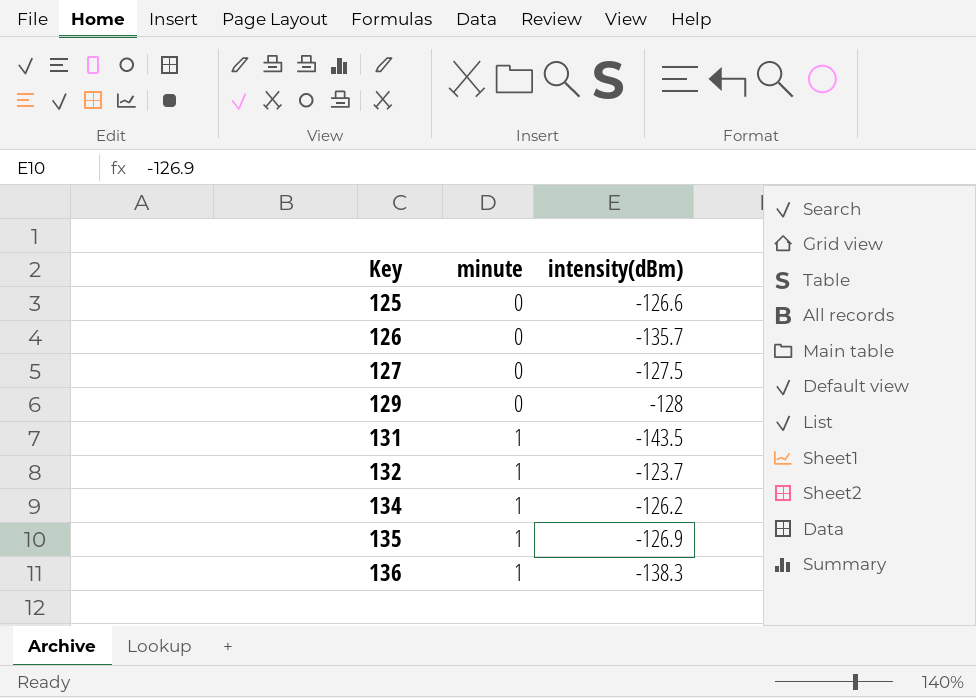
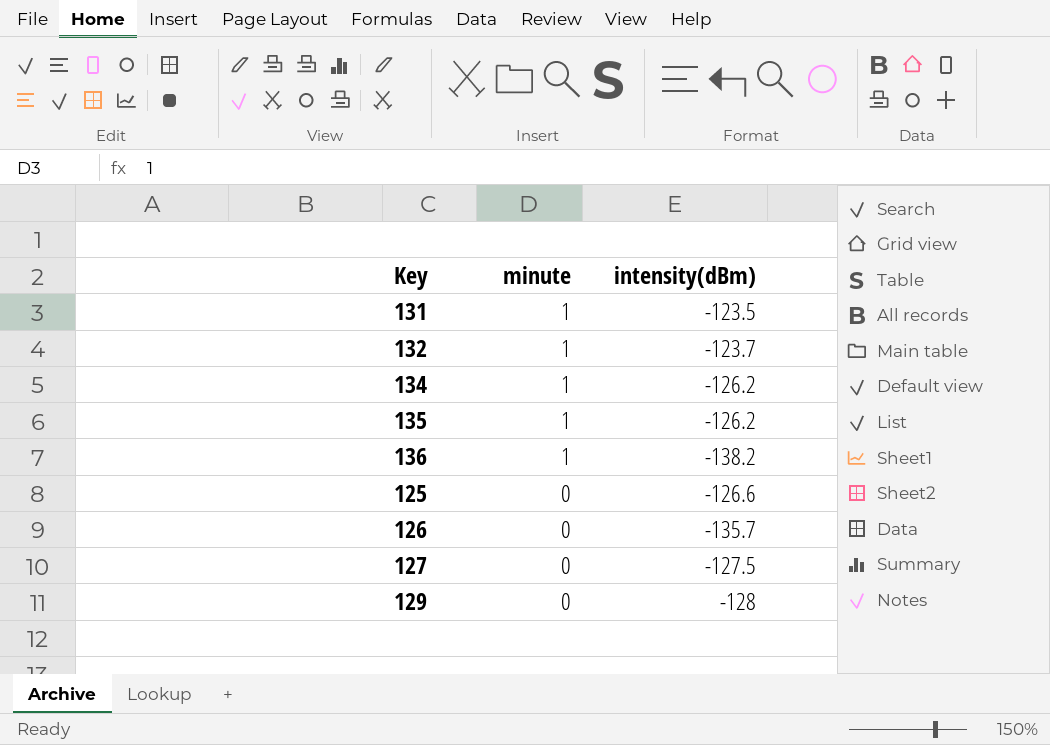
row order: Key ascending -> minute descending
131 | intensity(dBm): -143.5 -> -123.5
135 | intensity(dBm): -126.9 -> -126.2
136 | intensity(dBm): -138.3 -> -138.2

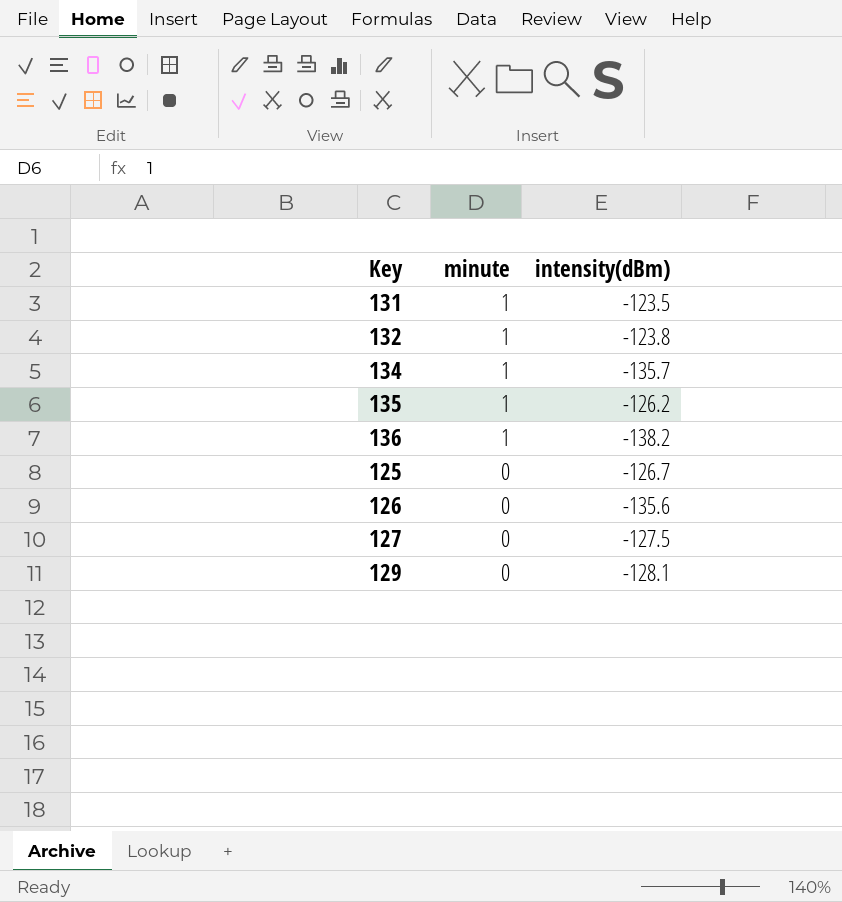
132 | intensity(dBm): -123.7 -> -123.8
134 | intensity(dBm): -126.2 -> -135.7
125 | intensity(dBm): -126.6 -> -126.7
126 | intensity(dBm): -135.7 -> -135.6
129 | intensity(dBm): -128 -> -128.1

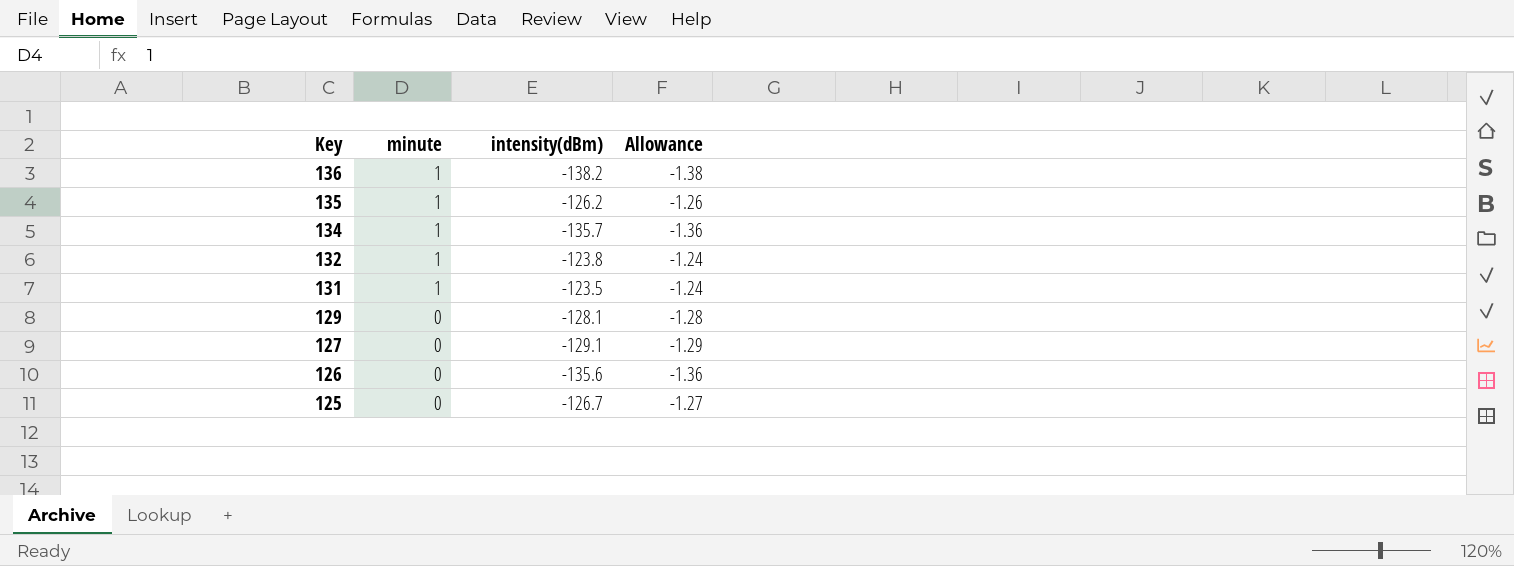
row order: minute descending -> Key descending
column Allowance | formula: none -> [intensity(dBm)] * 0.01
127 | intensity(dBm): -127.5 -> -129.1

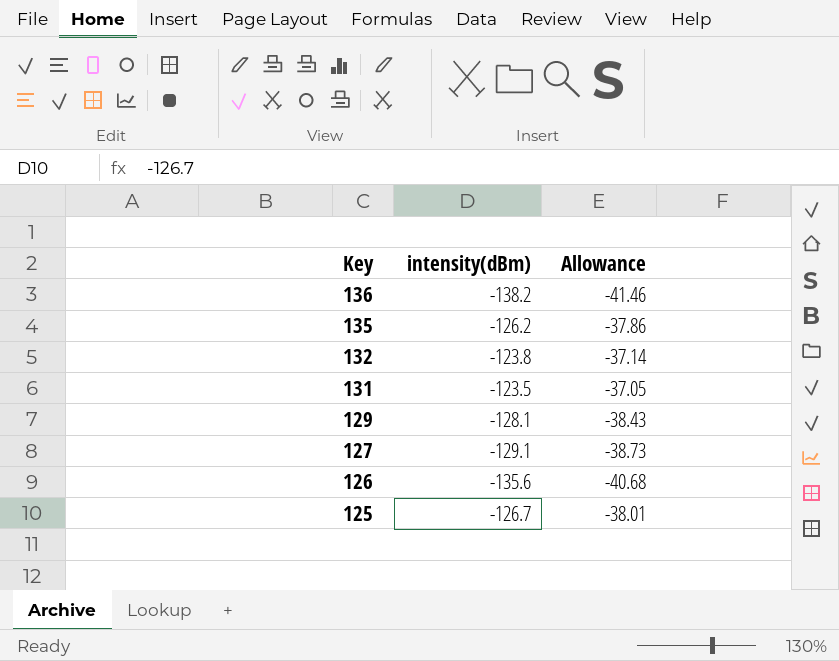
column minute | position: 2 -> none
column Allowance | formula: [intensity(dBm)] * 0.01 -> [intensity(dBm)] * 0.3
row 134: 1 | -135.7 | -1.36 -> none

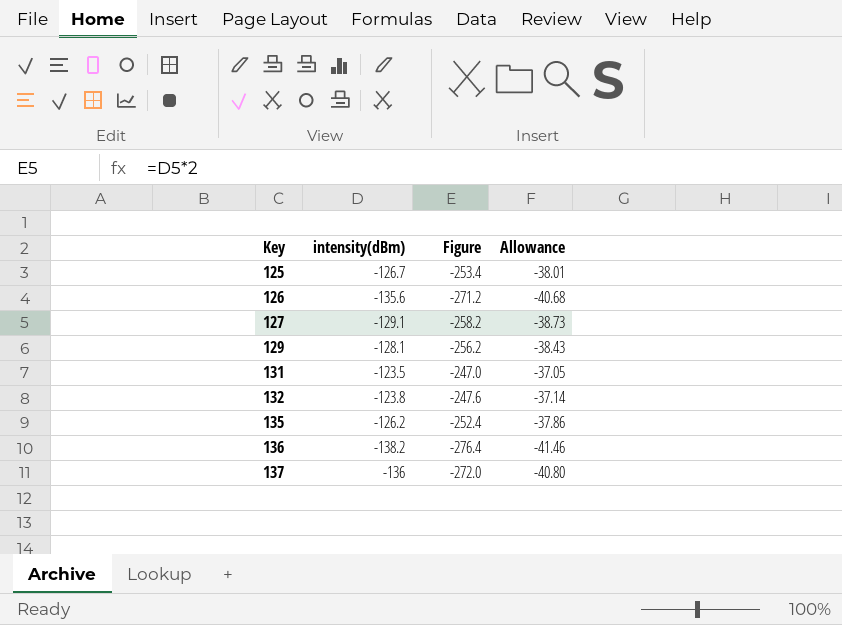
row order: Key descending -> Key ascending
column Figure | formula: none -> [intensity(dBm)] * 2
row 137: none -> -136 | -272.0 | -40.80

